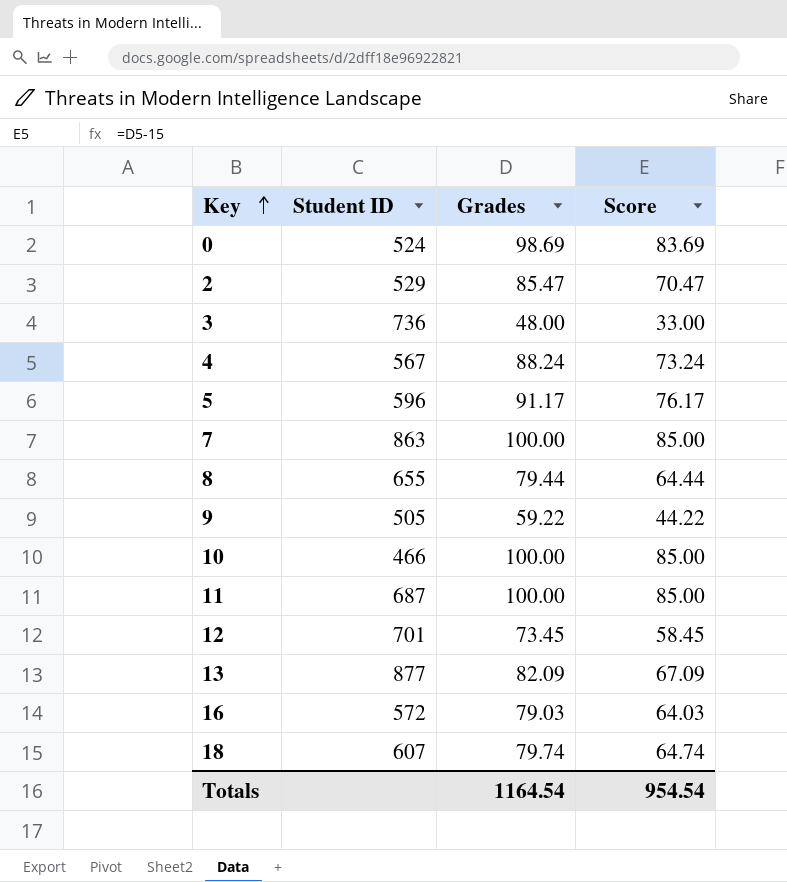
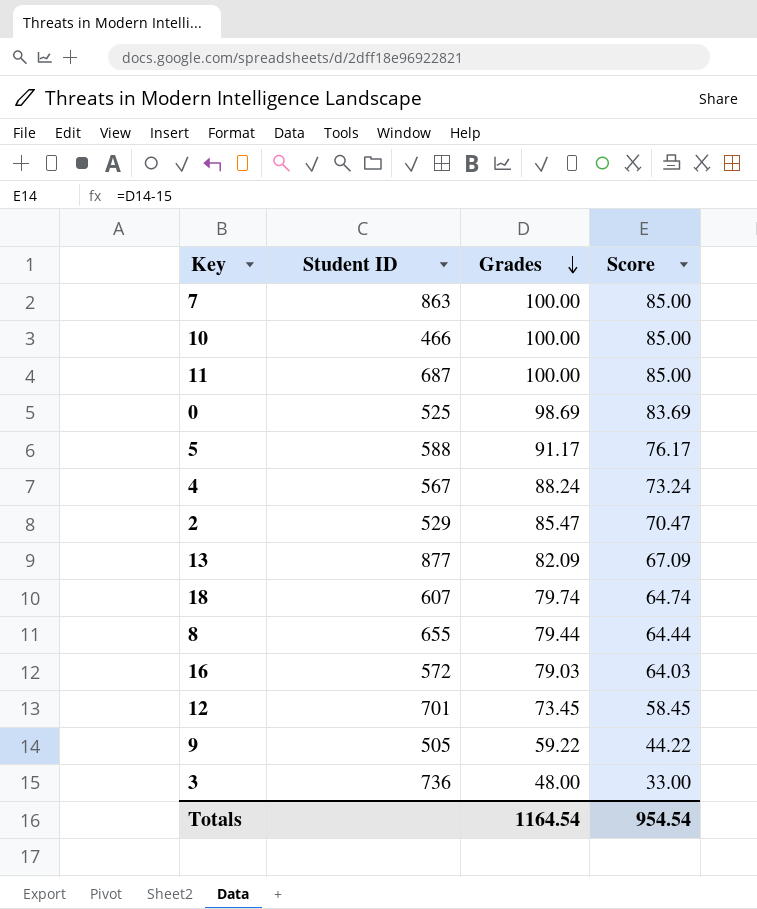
row order: Key ascending -> Grades descending
0 | Student ID: 524 -> 525
5 | Student ID: 596 -> 588

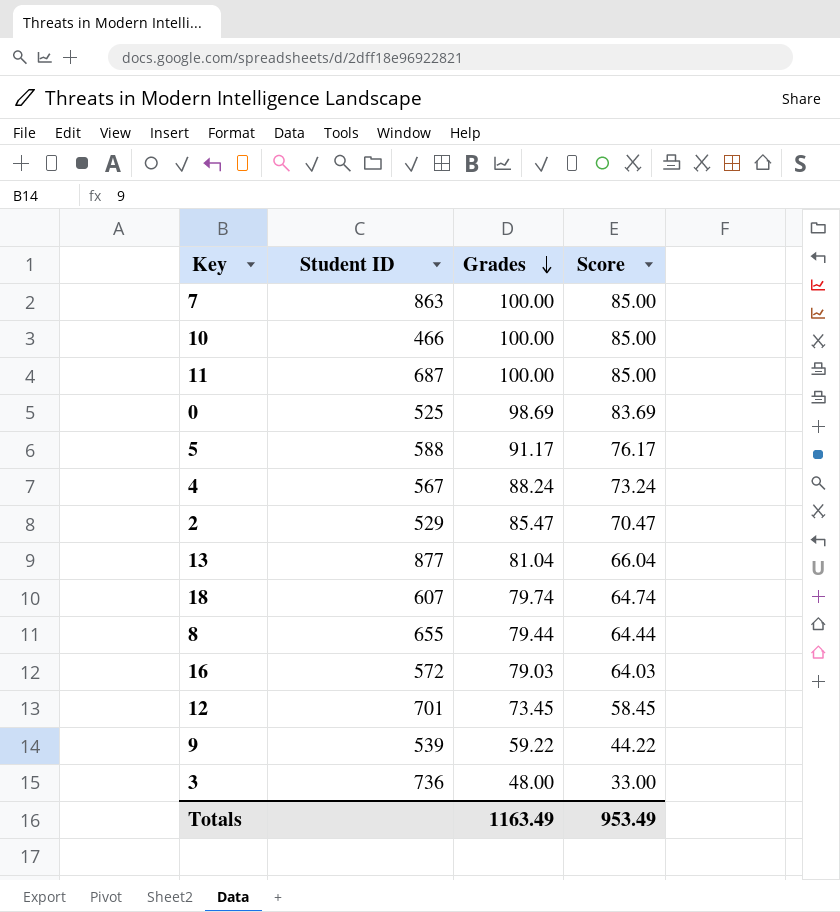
13 | Grades: 82.09 -> 81.04
13 | Score: 67.09 -> 66.04
9 | Student ID: 505 -> 539
Totals | Grades: 1164.54 -> 1163.49
Totals | Score: 954.54 -> 953.49

